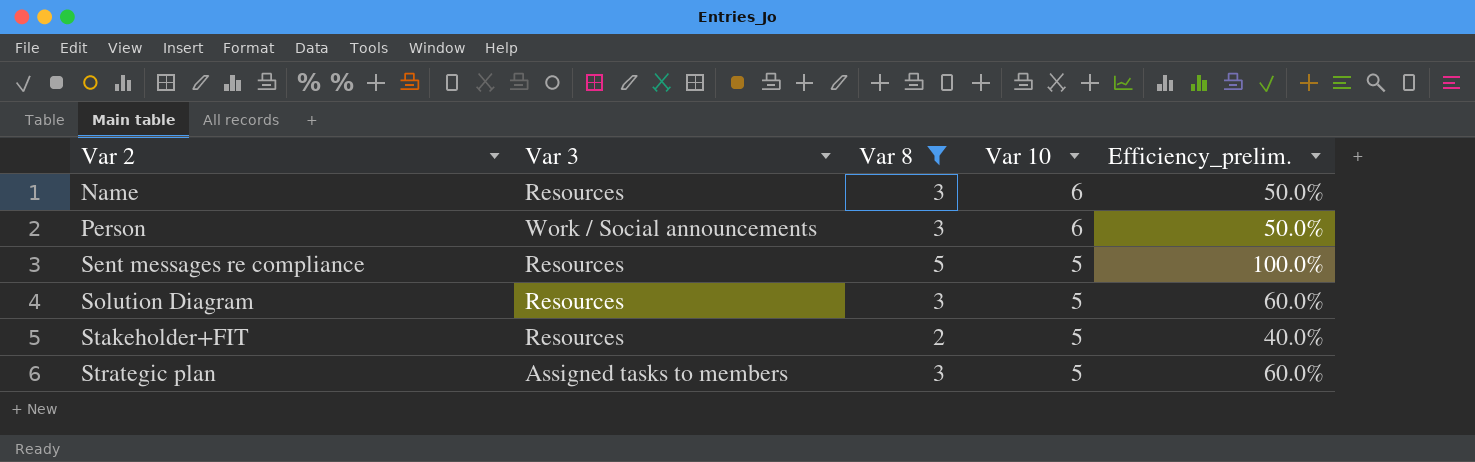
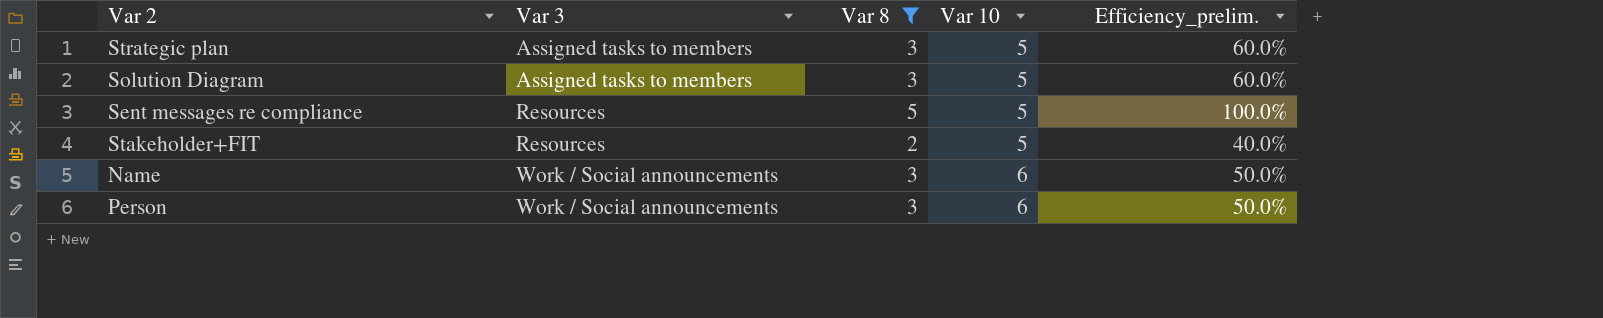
row order: Var 2 ascending -> Var 3 ascending
Solution Diagram | Var 3: Resources -> Assigned tasks to members
Name | Var 3: Resources -> Work / Social announcements

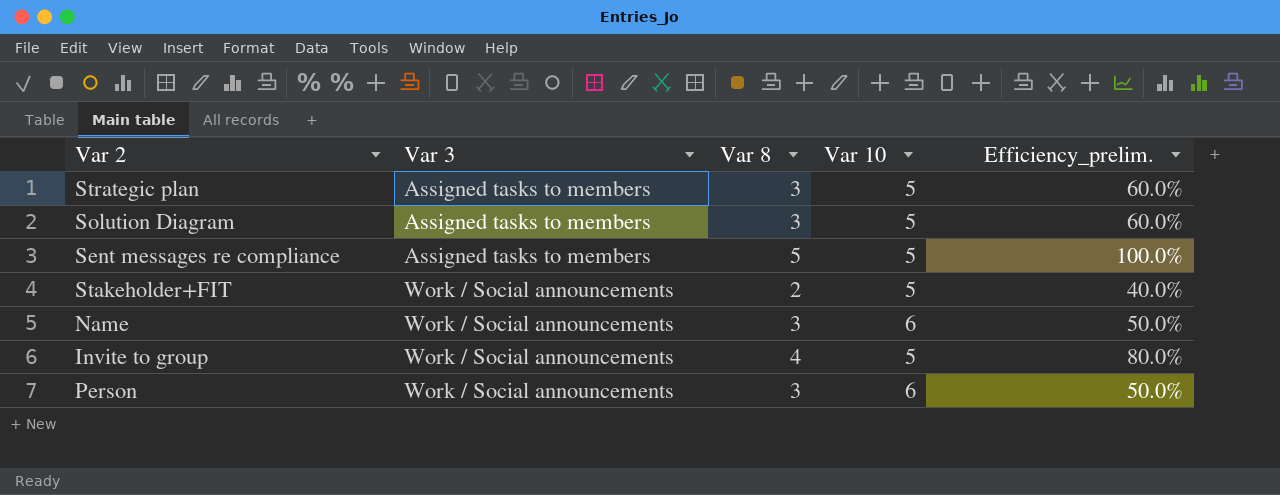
filter: Var 8 != 4 -> none
Sent messages re compliance | Var 3: Resources -> Assigned tasks to members
Stakeholder+FIT | Var 3: Resources -> Work / Social announcements

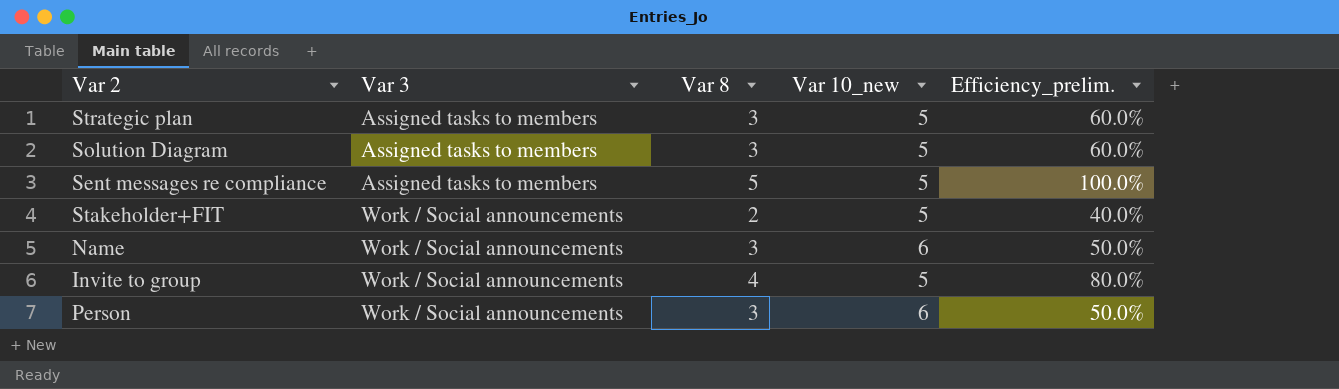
column name: Var 10 -> Var 10_new

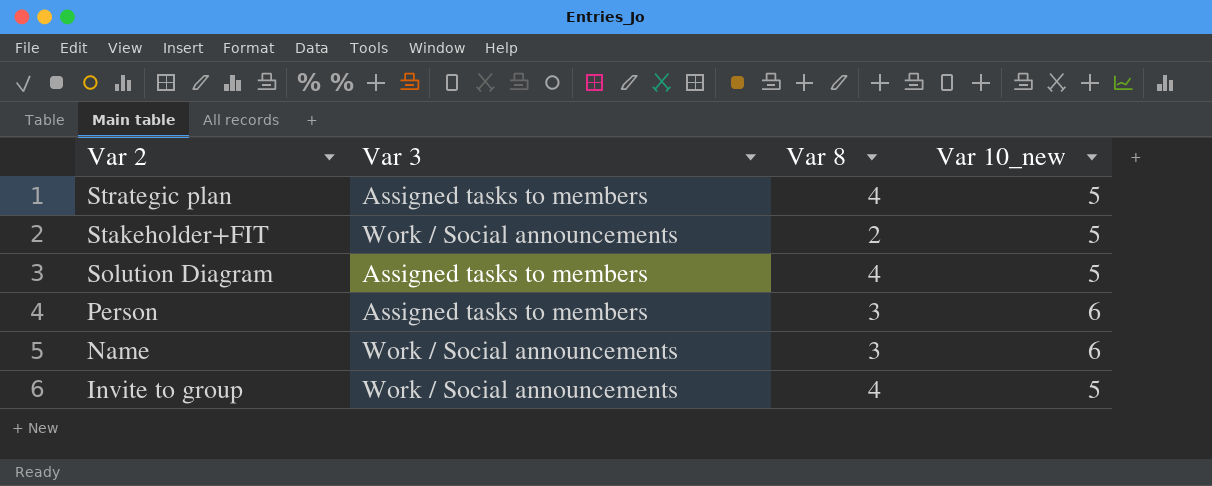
row order: Var 3 ascending -> Var 2 descending
column Efficiency_prelim. | formula: [Var 8] / [Var 10_new] -> none
row Sent messages re compliance: Assigned tasks to members | 5 | 5 | 100.0% -> none
Strategic plan | Var 8: 3 -> 4
Solution Diagram | Var 8: 3 -> 4
Person | Var 3: Work / Social announcements -> Assigned tasks to members

